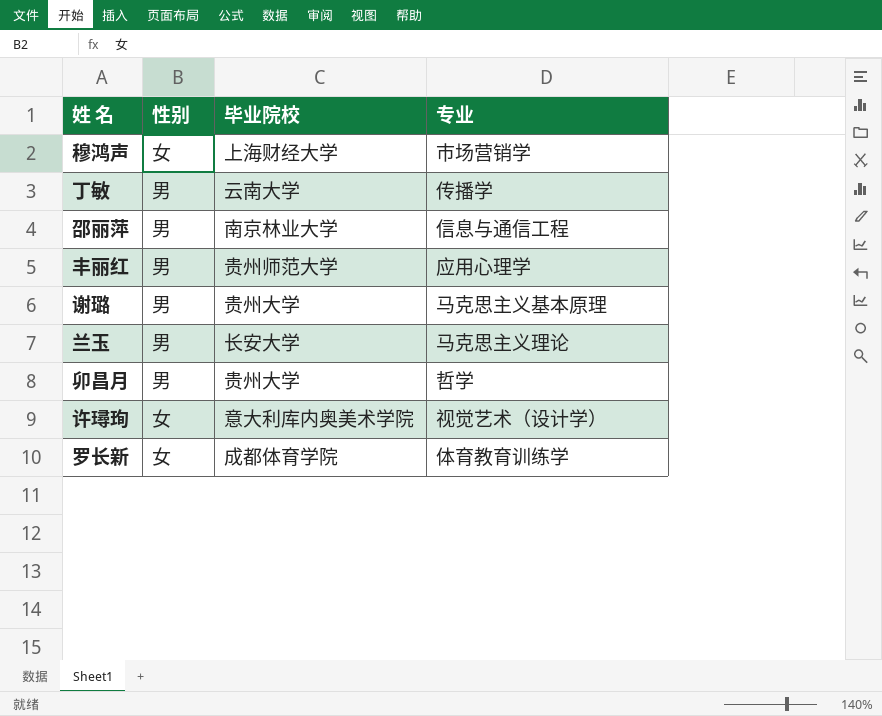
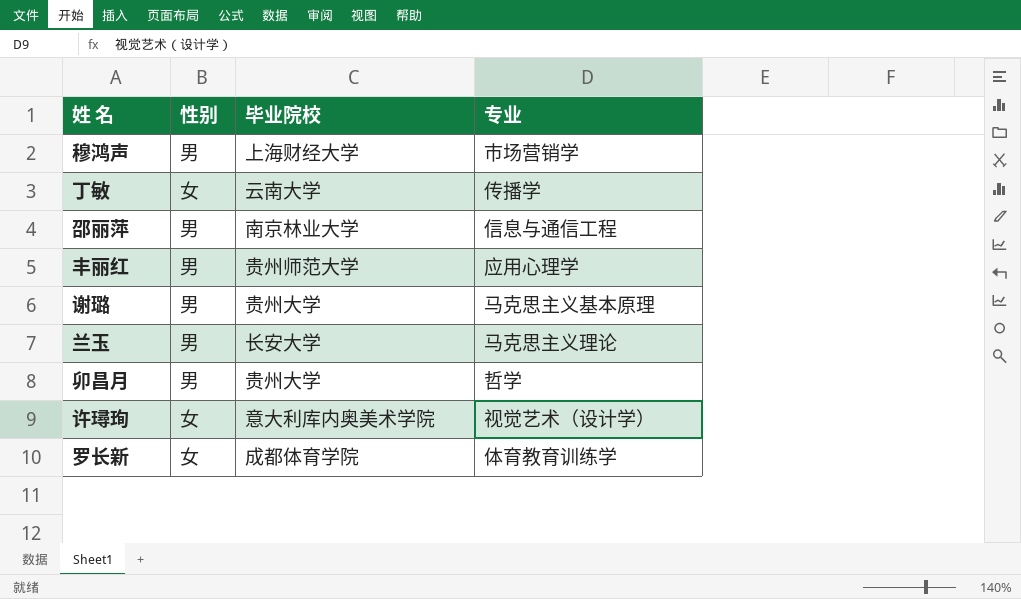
穆鸿声 | 性别: 女 -> 男
丁敏 | 性别: 男 -> 女

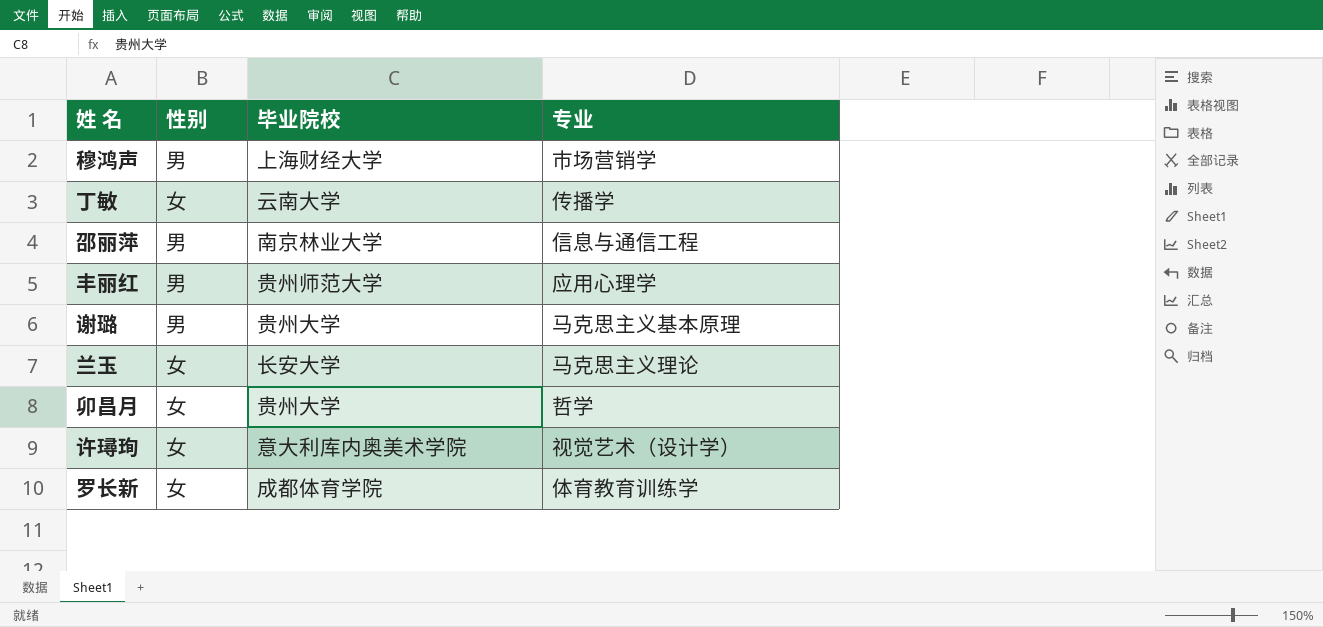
兰玉 | 性别: 男 -> 女
卯昌月 | 性别: 男 -> 女

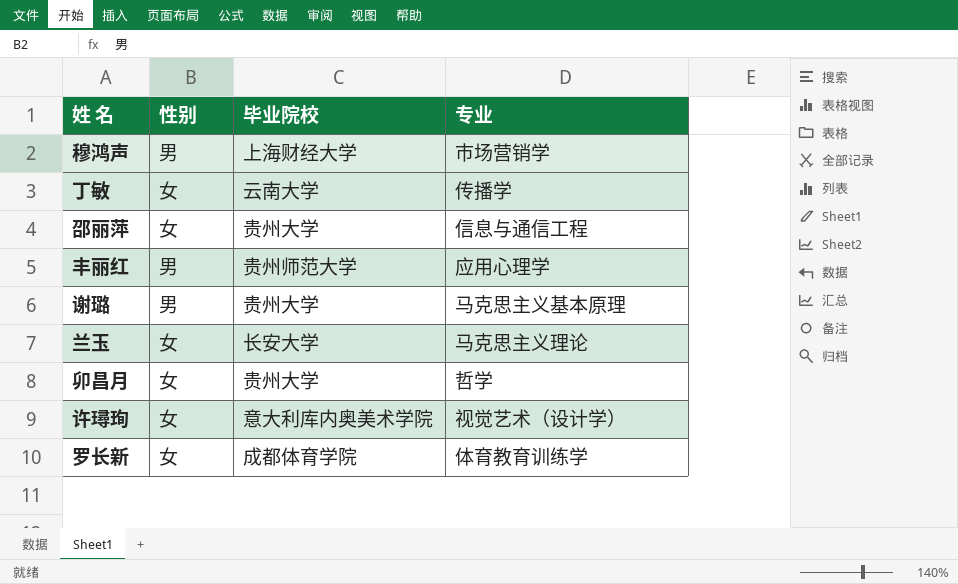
邵丽萍 | 性别: 男 -> 女
邵丽萍 | 毕业院校: 南京林业大学 -> 贵州大学

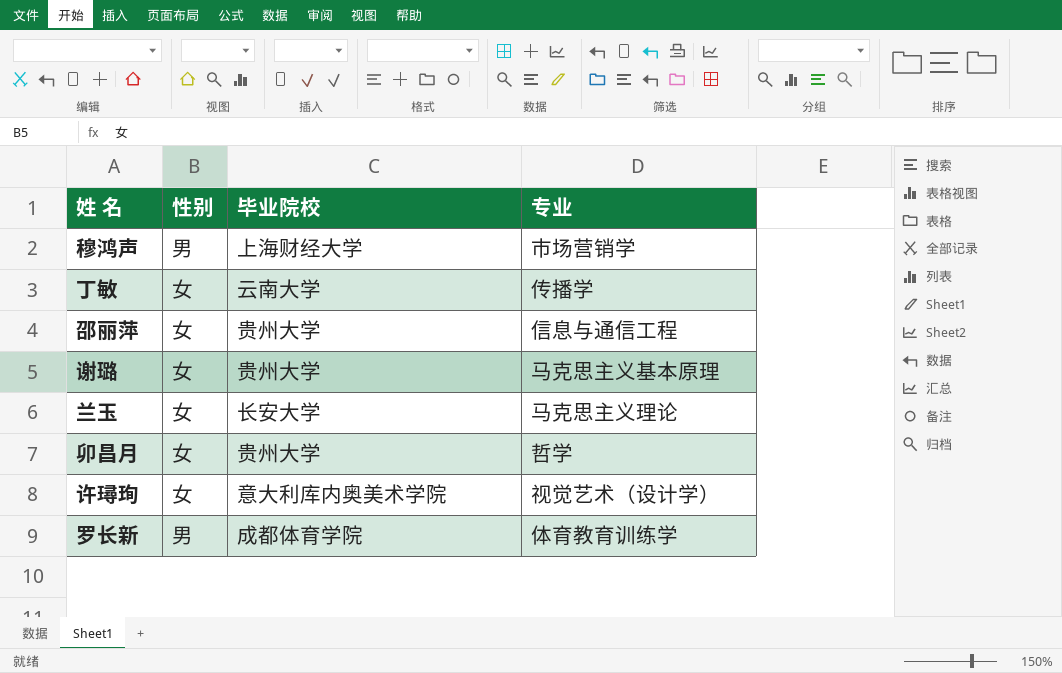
row 丰丽红: 男 | 贵州师范大学 | 应用心理学 -> none
谢璐 | 性别: 男 -> 女
罗长新 | 性别: 女 -> 男

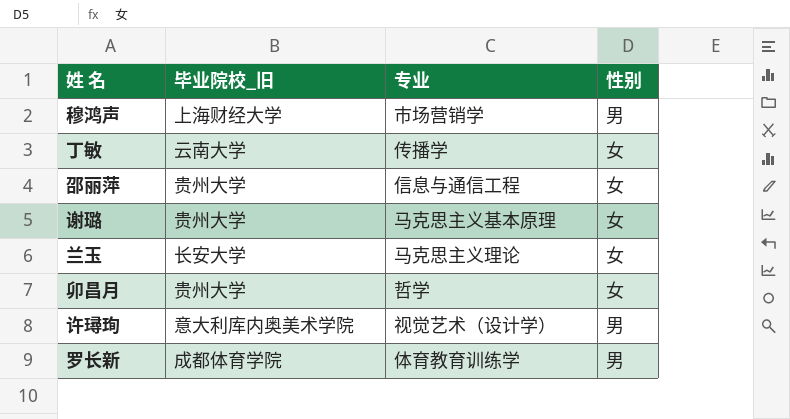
column name: 毕业院校 -> 毕业院校_旧
column 性别 | position: 2 -> 4
许璕珣 | 性别: 女 -> 男

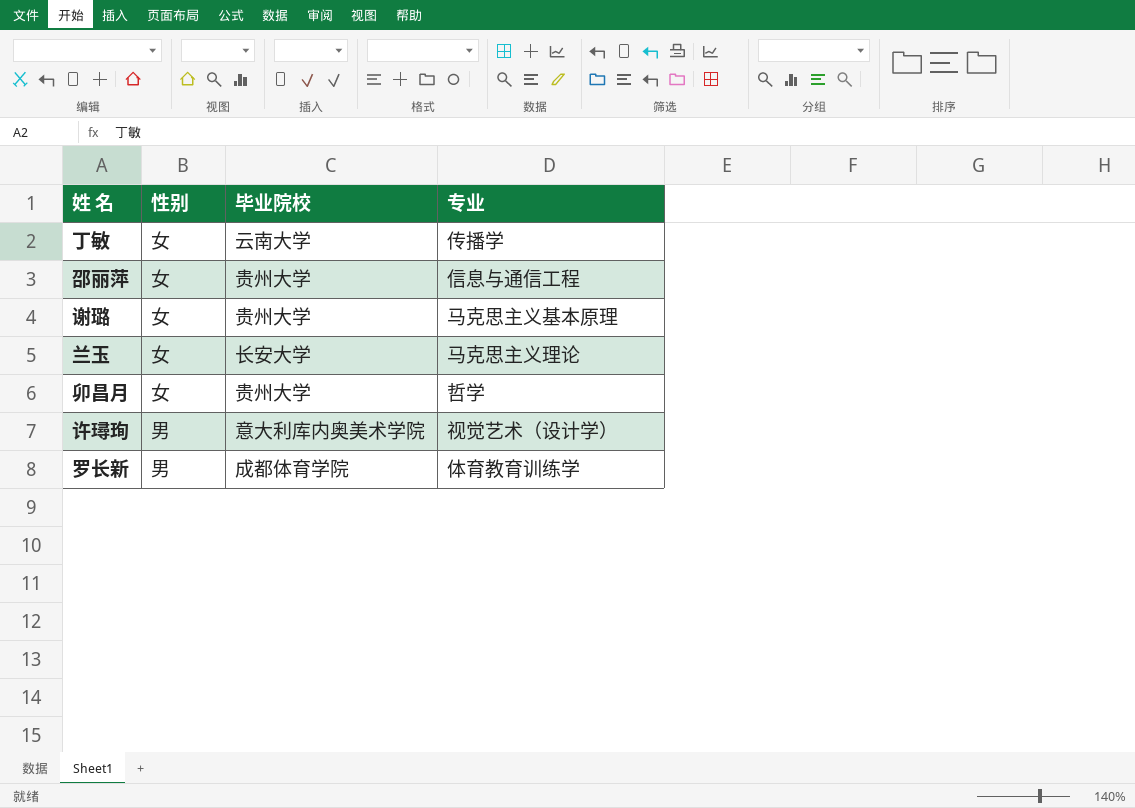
column 性别 | position: 4 -> 2
column name: 毕业院校_旧 -> 毕业院校
row 穆鸿声: 上海财经大学 | 市场营销学 | 男 -> none

